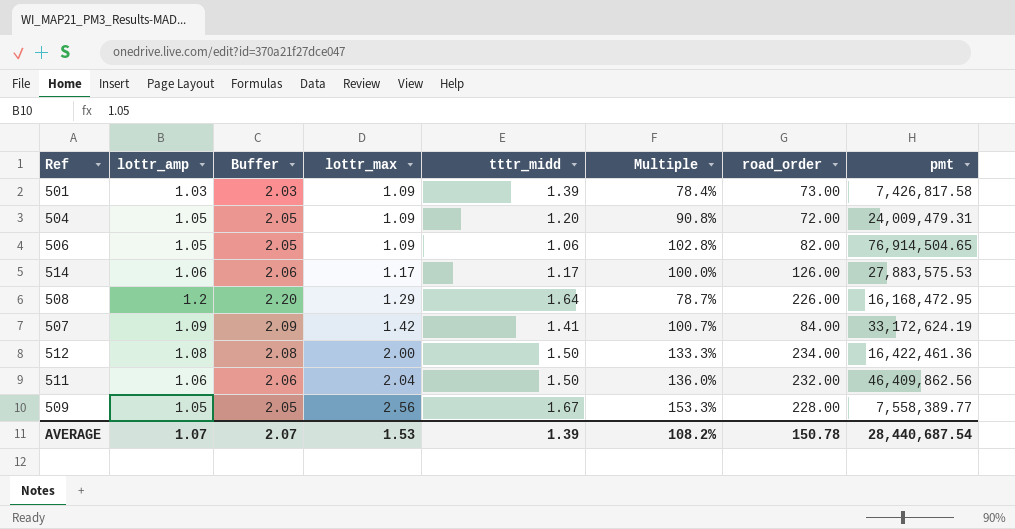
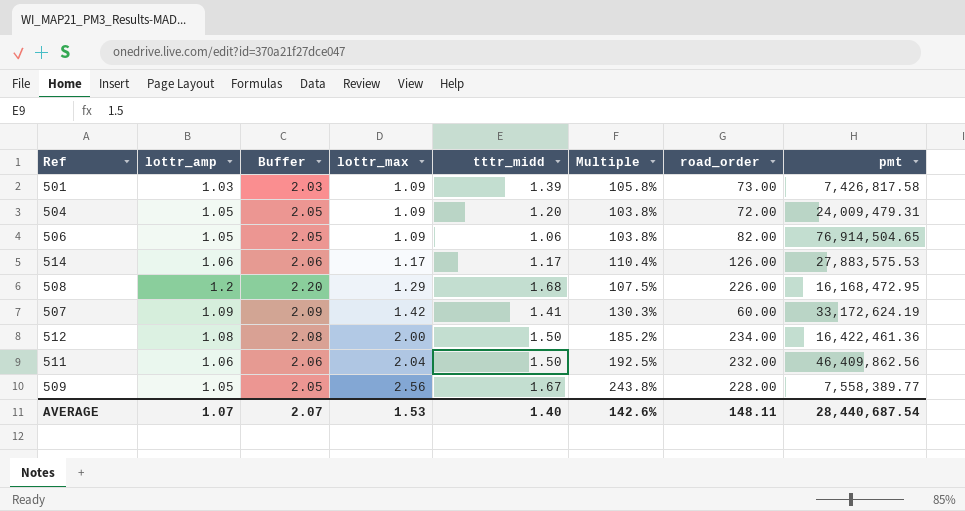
column Multiple | formula: [lottr_max] / [tttr_midd] -> [lottr_max] / [lottr_amp]
508 | tttr_midd: 1.64 -> 1.68
507 | road_order: 84.00 -> 60.00
AVERAGE | tttr_midd: 1.39 -> 1.40
AVERAGE | Multiple: 108.2% -> 142.6%
AVERAGE | road_order: 150.78 -> 148.11

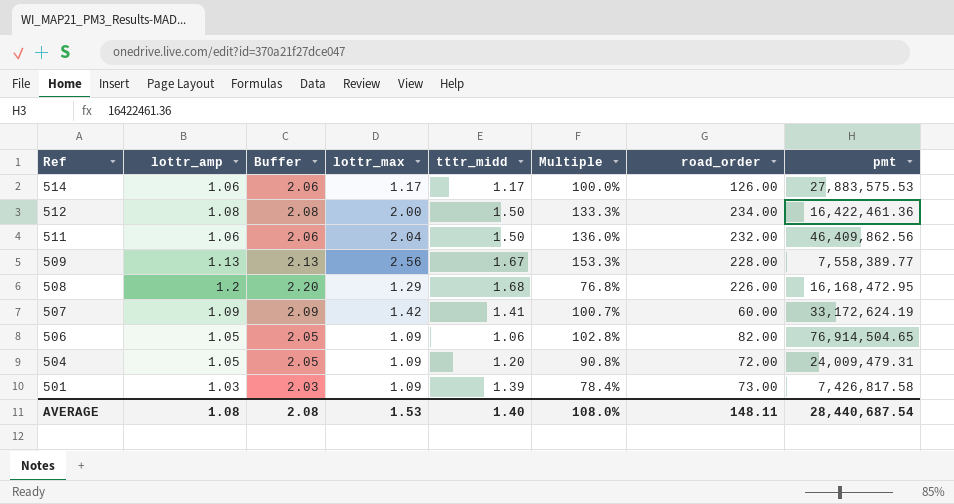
row order: lottr_max ascending -> Ref descending
column Multiple | formula: [lottr_max] / [lottr_amp] -> [lottr_max] / [tttr_midd]
509 | lottr_amp: 1.05 -> 1.13
509 | Buffer: 2.05 -> 2.13
AVERAGE | lottr_amp: 1.07 -> 1.08
AVERAGE | Buffer: 2.07 -> 2.08
AVERAGE | Multiple: 142.6% -> 108.0%

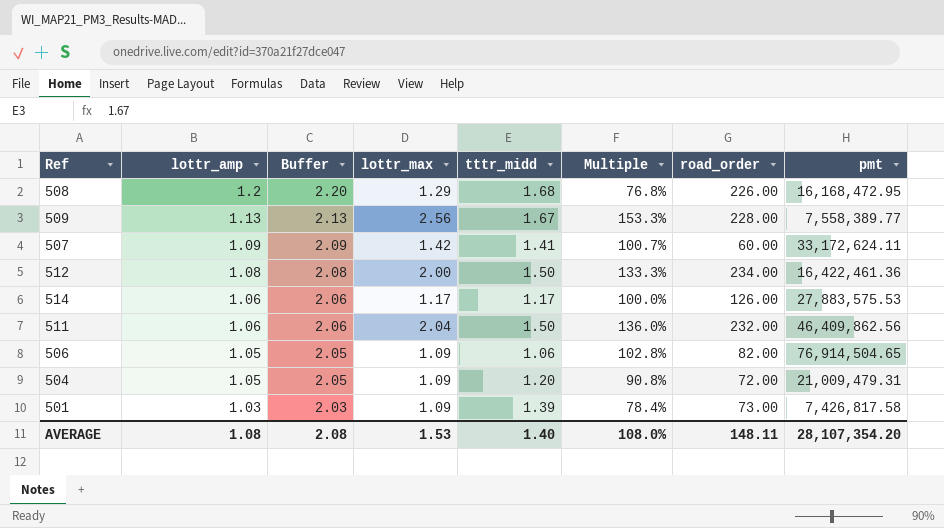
row order: Ref descending -> lottr_amp descending
507 | pmt: 33,172,624.19 -> 33,172,624.11
504 | pmt: 24,009,479.31 -> 21,009,479.31
AVERAGE | pmt: 28,440,687.54 -> 28,107,354.20

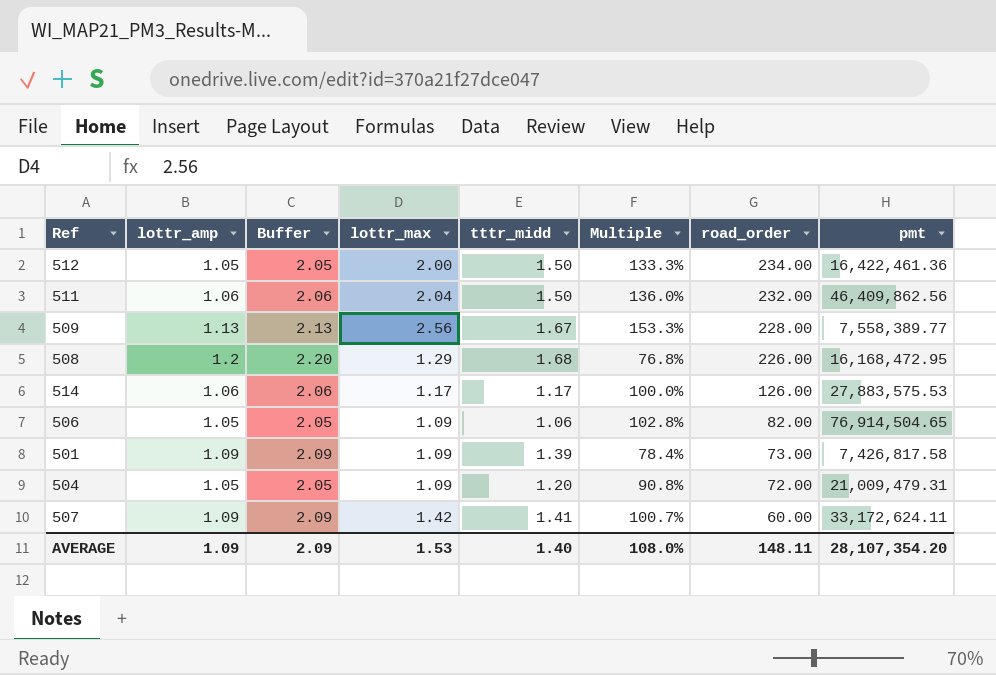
row order: lottr_amp descending -> road_order descending
512 | lottr_amp: 1.08 -> 1.05
512 | Buffer: 2.08 -> 2.05
501 | lottr_amp: 1.03 -> 1.09
501 | Buffer: 2.03 -> 2.09
AVERAGE | lottr_amp: 1.08 -> 1.09
AVERAGE | Buffer: 2.08 -> 2.09

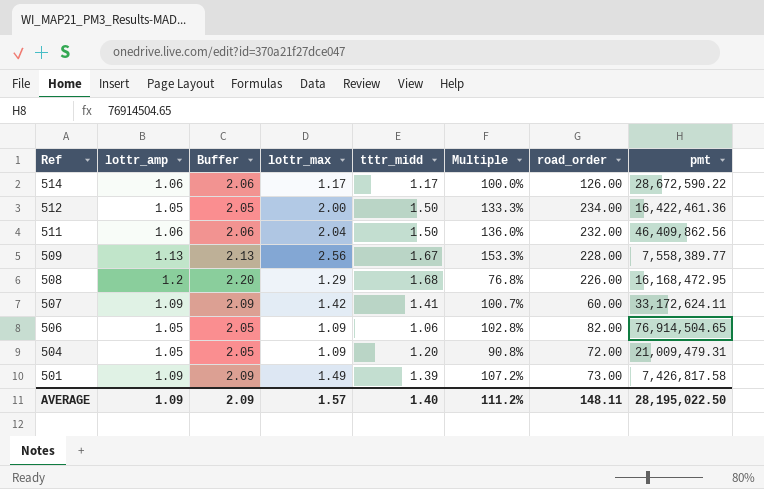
row order: road_order descending -> Ref descending
514 | pmt: 27,883,575.53 -> 28,672,590.22
501 | lottr_max: 1.09 -> 1.49
501 | Multiple: 78.4% -> 107.2%
AVERAGE | lottr_max: 1.53 -> 1.57
AVERAGE | Multiple: 108.0% -> 111.2%
AVERAGE | pmt: 28,107,354.20 -> 28,195,022.50

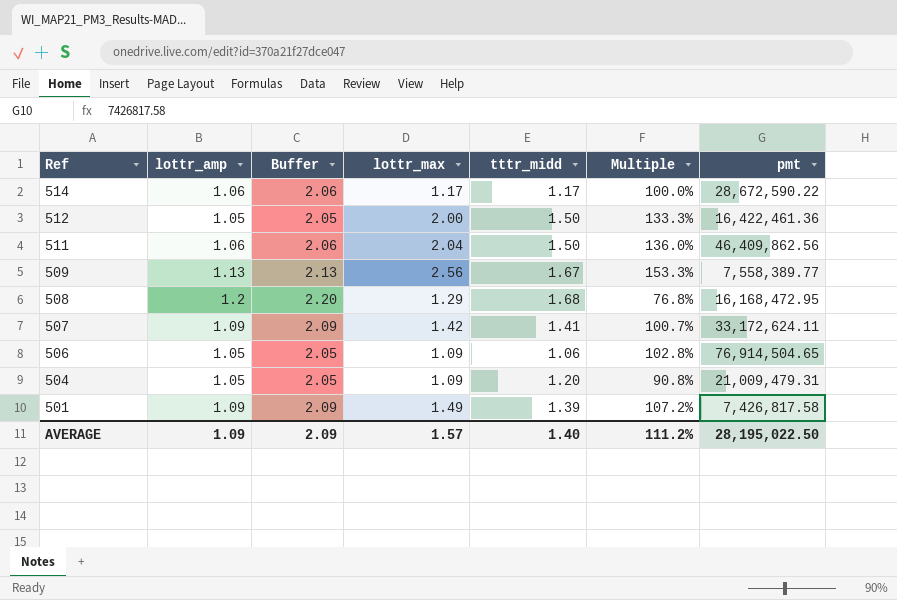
column road_order | position: 7 -> none

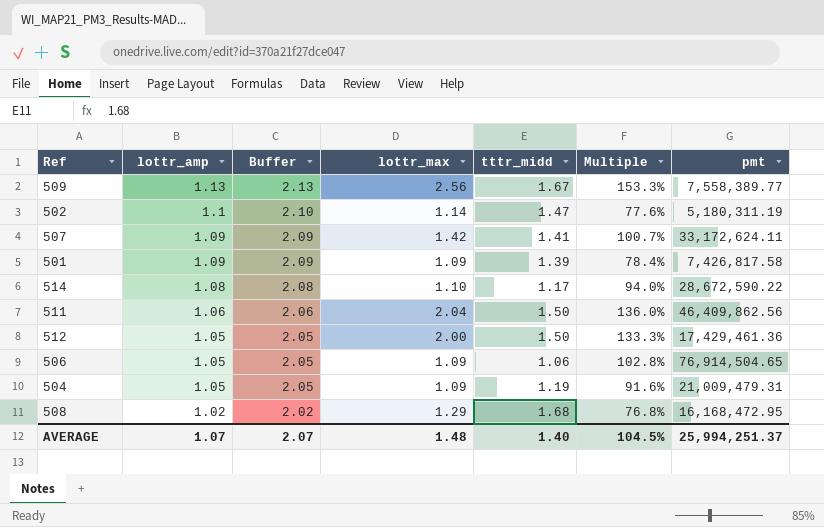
row order: Ref descending -> lottr_amp descending
row 502: none -> 1.1 | 2.10 | 1.14 | 1.47 | 77.6% | 5,180,311.19
501 | lottr_max: 1.49 -> 1.09
501 | Multiple: 107.2% -> 78.4%
514 | lottr_amp: 1.06 -> 1.08
514 | Buffer: 2.06 -> 2.08
514 | lottr_max: 1.17 -> 1.10
514 | Multiple: 100.0% -> 94.0%
512 | pmt: 16,422,461.36 -> 17,429,461.36
504 | tttr_midd: 1.20 -> 1.19
504 | Multiple: 90.8% -> 91.6%
508 | lottr_amp: 1.2 -> 1.02
508 | Buffer: 2.20 -> 2.02
AVERAGE | lottr_amp: 1.09 -> 1.07
AVERAGE | Buffer: 2.09 -> 2.07
AVERAGE | lottr_max: 1.57 -> 1.48
AVERAGE | Multiple: 111.2% -> 104.5%
AVERAGE | pmt: 28,195,022.50 -> 25,994,251.37

